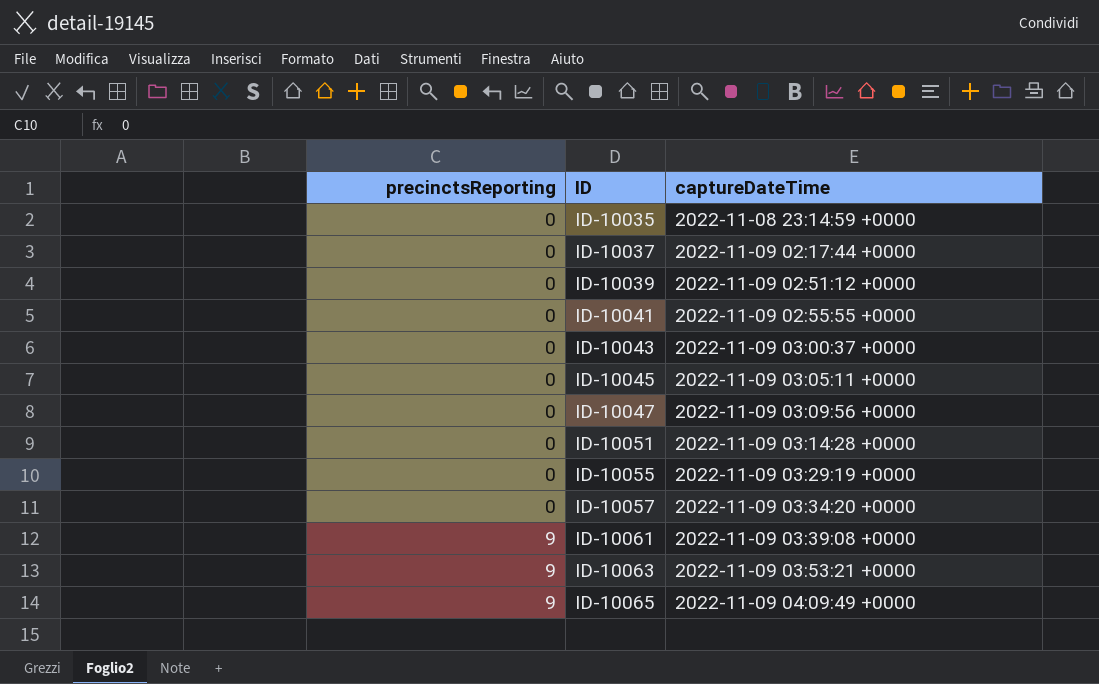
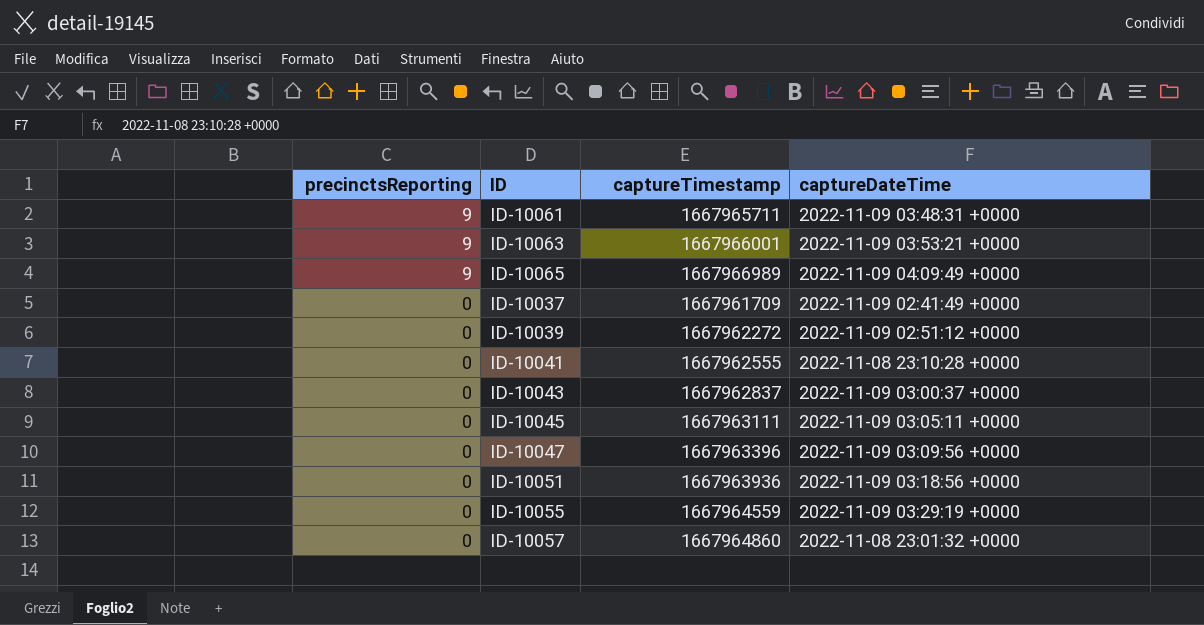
row order: precinctsReporting ascending -> precinctsReporting descending
column captureTimestamp | position: none -> 3
row ID-10035: 0 | 2022-11-08 23:14:59 +0000 -> none
ID-10061 | captureDateTime: 2022-11-09 03:39:08 +0000 -> 2022-11-09 03:48:31 +0000
ID-10037 | captureDateTime: 2022-11-09 02:17:44 +0000 -> 2022-11-09 02:41:49 +0000
ID-10041 | captureDateTime: 2022-11-09 02:55:55 +0000 -> 2022-11-08 23:10:28 +0000
ID-10051 | captureDateTime: 2022-11-09 03:14:28 +0000 -> 2022-11-09 03:18:56 +0000
ID-10057 | captureDateTime: 2022-11-09 03:34:20 +0000 -> 2022-11-08 23:01:32 +0000

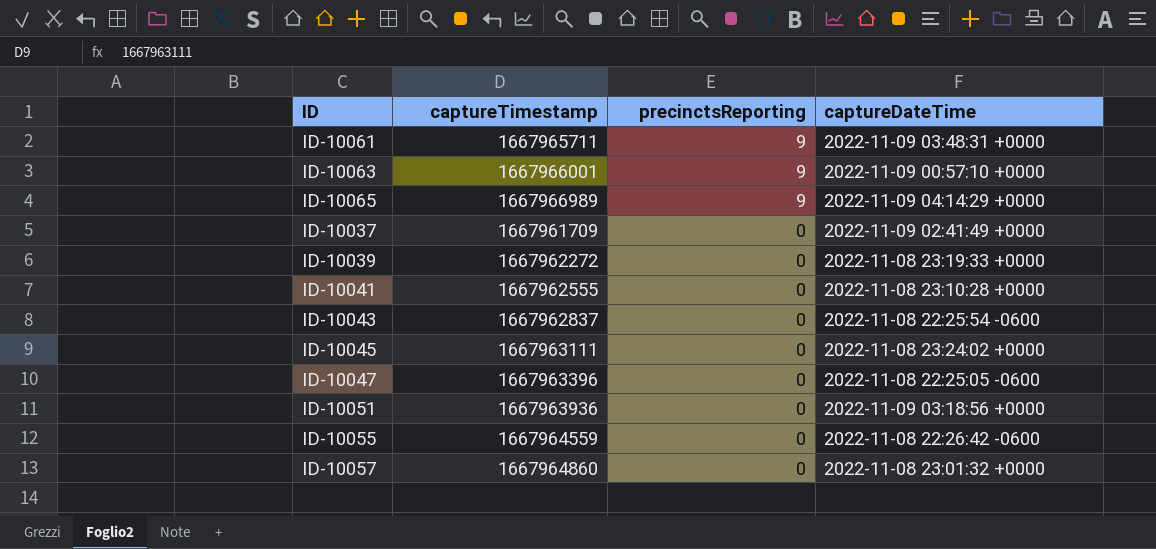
column precinctsReporting | position: 1 -> 3
ID-10063 | captureDateTime: 2022-11-09 03:53:21 +0000 -> 2022-11-09 00:57:10 +0000
ID-10065 | captureDateTime: 2022-11-09 04:09:49 +0000 -> 2022-11-09 04:14:29 +0000
ID-10039 | captureDateTime: 2022-11-09 02:51:12 +0000 -> 2022-11-08 23:19:33 +0000
ID-10043 | captureDateTime: 2022-11-09 03:00:37 +0000 -> 2022-11-08 22:25:54 -0600
ID-10045 | captureDateTime: 2022-11-09 03:05:11 +0000 -> 2022-11-08 23:24:02 +0000
ID-10047 | captureDateTime: 2022-11-09 03:09:56 +0000 -> 2022-11-08 22:25:05 -0600
ID-10055 | captureDateTime: 2022-11-09 03:29:19 +0000 -> 2022-11-08 22:26:42 -0600

